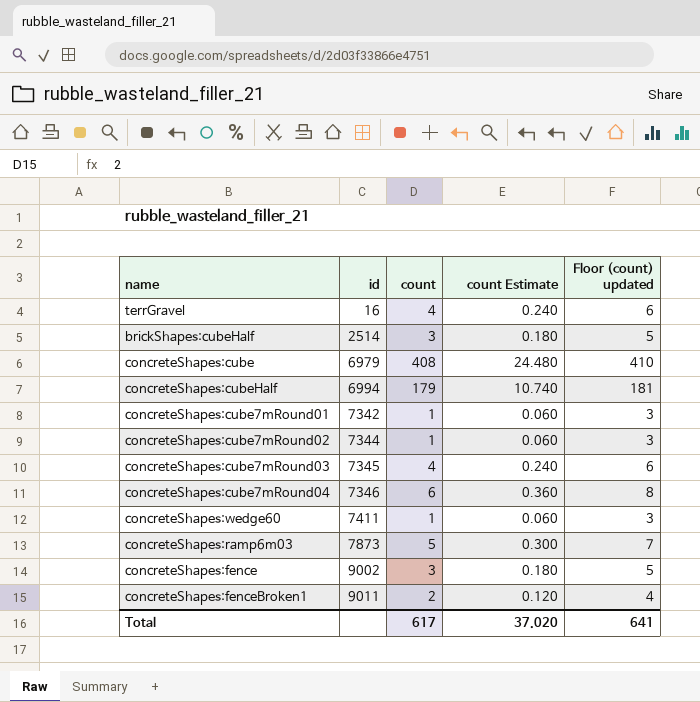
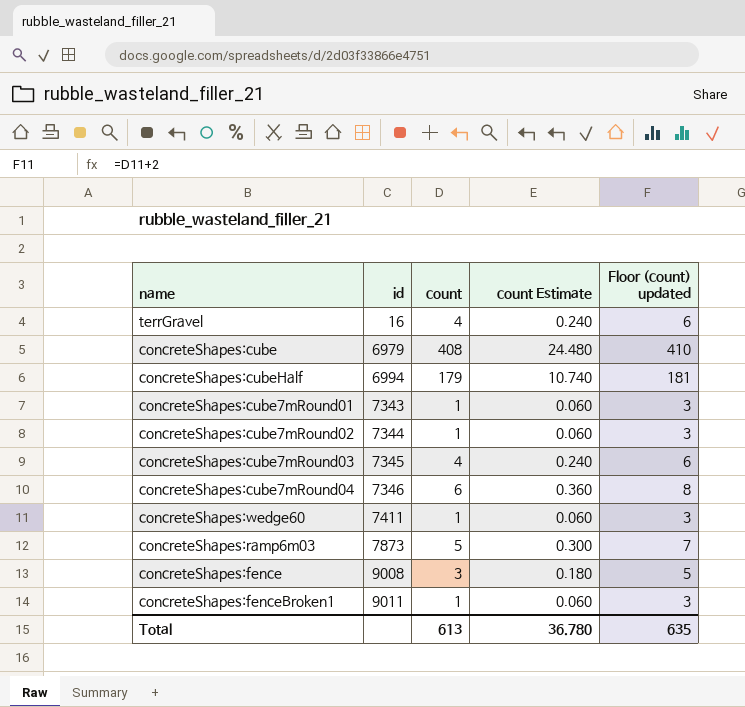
row brickShapes:cubeHalf: 2514 | 3 | 0.180 | 5 -> none
concreteShapes:cube7mRound01 | id: 7342 -> 7343
concreteShapes:fence | id: 9002 -> 9008
concreteShapes:fenceBroken1 | count: 2 -> 1
concreteShapes:fenceBroken1 | count Estimate: 0.120 -> 0.060
concreteShapes:fenceBroken1 | Floor (count) updated: 4 -> 3
Total | count: 617 -> 613
Total | count Estimate: 37.020 -> 36.780
Total | Floor (count) updated: 641 -> 635

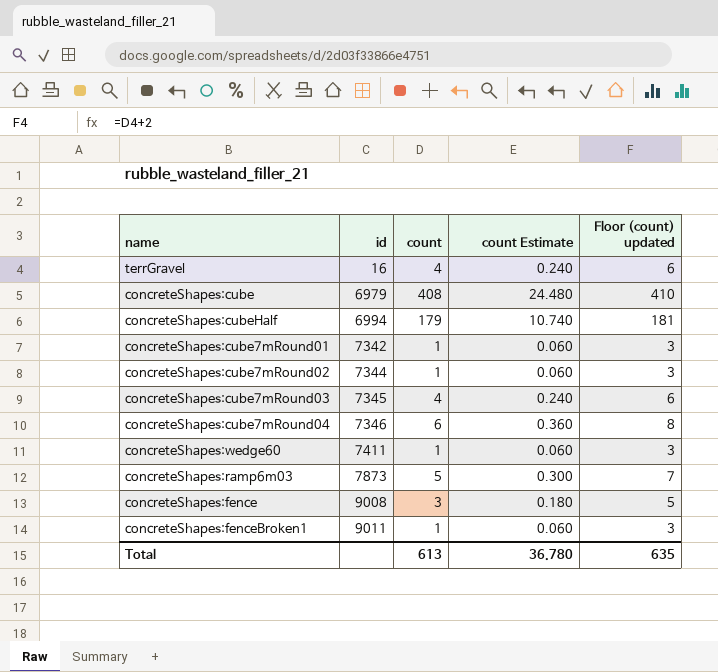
concreteShapes:cube7mRound01 | id: 7343 -> 7342

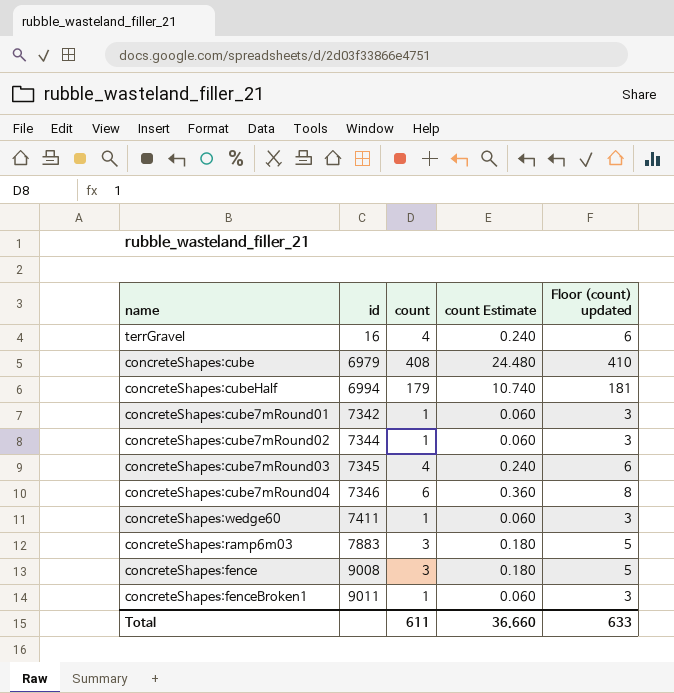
concreteShapes:ramp6m03 | id: 7873 -> 7883
concreteShapes:ramp6m03 | count: 5 -> 3
concreteShapes:ramp6m03 | count Estimate: 0.300 -> 0.180
concreteShapes:ramp6m03 | Floor (count) updated: 7 -> 5
Total | count: 613 -> 611
Total | count Estimate: 36.780 -> 36.660
Total | Floor (count) updated: 635 -> 633

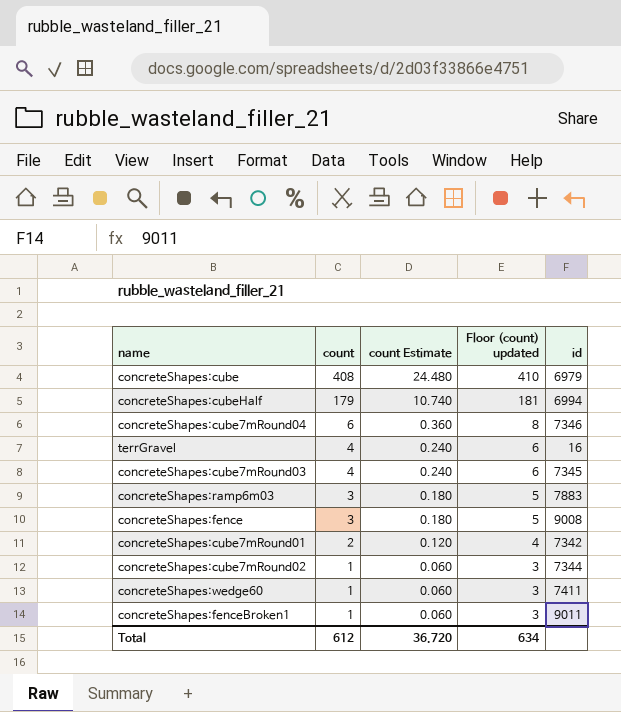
row order: id ascending -> count descending
column id | position: 2 -> 5
concreteShapes:cube7mRound01 | count: 1 -> 2
concreteShapes:cube7mRound01 | count Estimate: 0.060 -> 0.120
concreteShapes:cube7mRound01 | Floor (count) updated: 3 -> 4
Total | count: 611 -> 612
Total | count Estimate: 36.660 -> 36.720
Total | Floor (count) updated: 633 -> 634

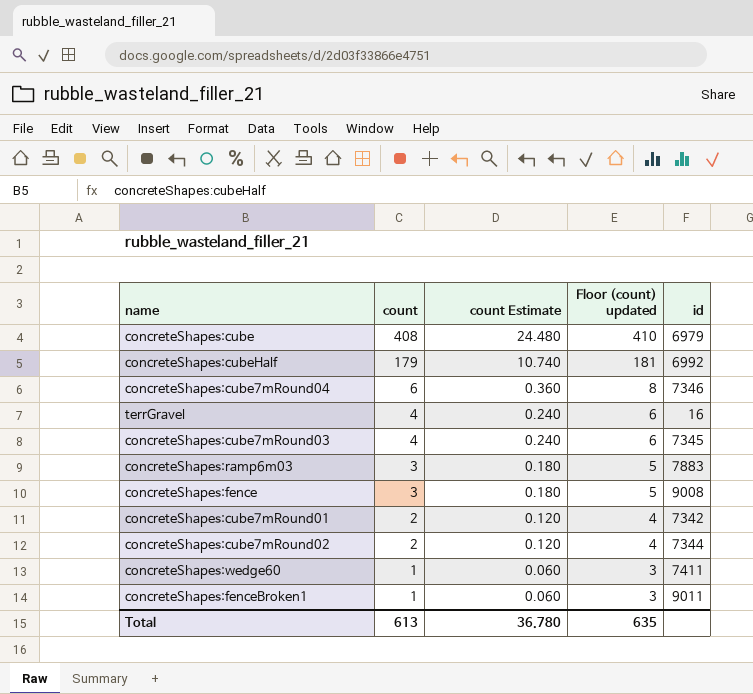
concreteShapes:cubeHalf | id: 6994 -> 6992
concreteShapes:cube7mRound02 | count: 1 -> 2
concreteShapes:cube7mRound02 | count Estimate: 0.060 -> 0.120
concreteShapes:cube7mRound02 | Floor (count) updated: 3 -> 4
Total | count: 612 -> 613
Total | count Estimate: 36.720 -> 36.780
Total | Floor (count) updated: 634 -> 635

